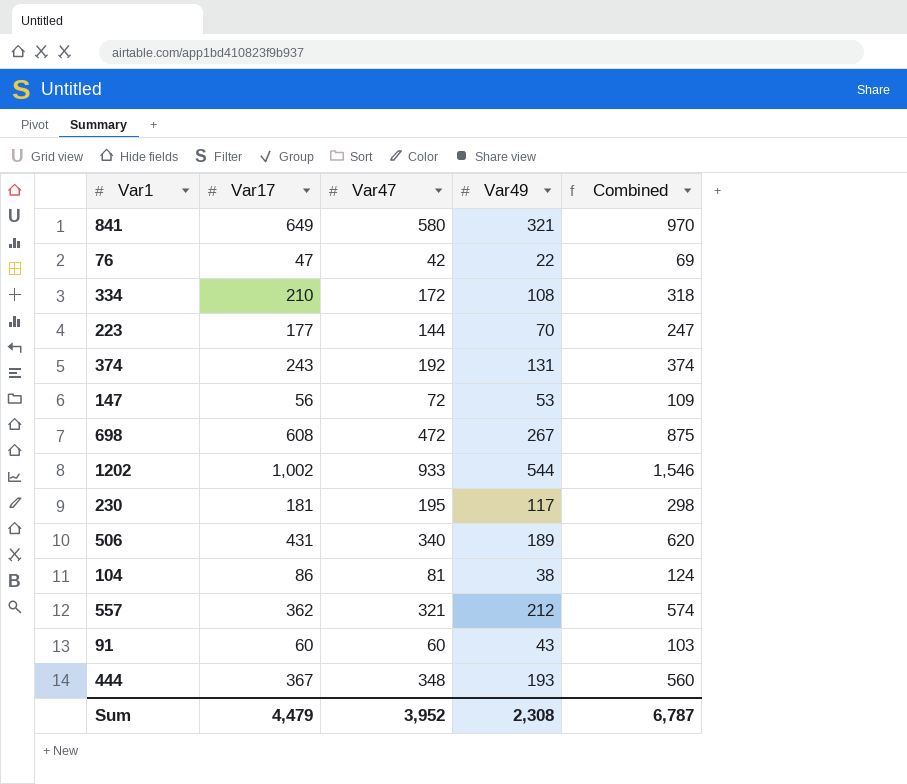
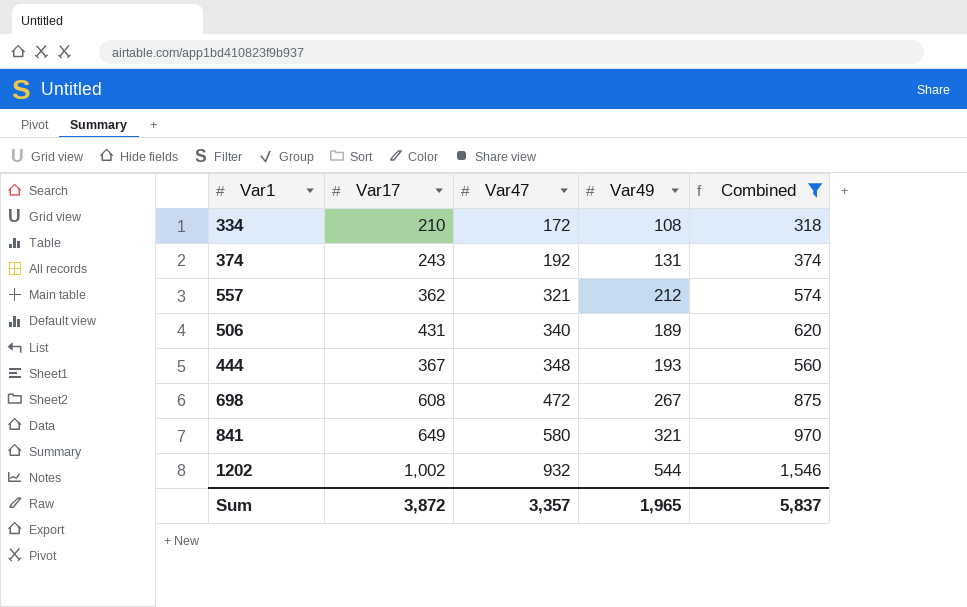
filter: none -> Combined >= 318
row order: none -> Var47 ascending
1202 | Var47: 933 -> 932
Sum | Var17: 4,479 -> 3,872
Sum | Var47: 3,952 -> 3,357
Sum | Var49: 2,308 -> 1,965
Sum | Combined: 6,787 -> 5,837

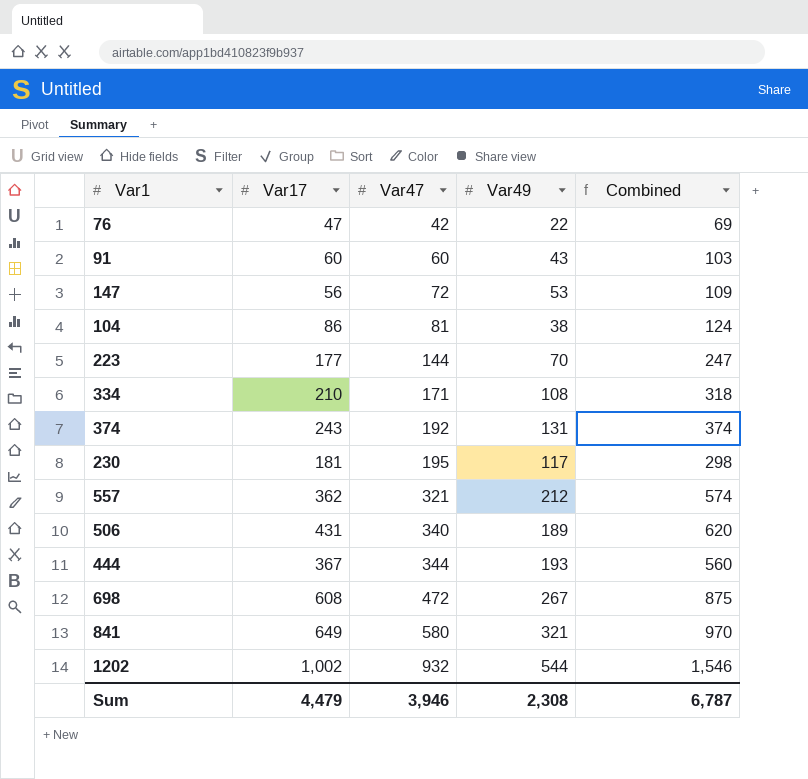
filter: Combined >= 318 -> none
334 | Var47: 172 -> 171
444 | Var47: 348 -> 344
Sum | Var17: 3,872 -> 4,479
Sum | Var47: 3,357 -> 3,946
Sum | Var49: 1,965 -> 2,308
Sum | Combined: 5,837 -> 6,787

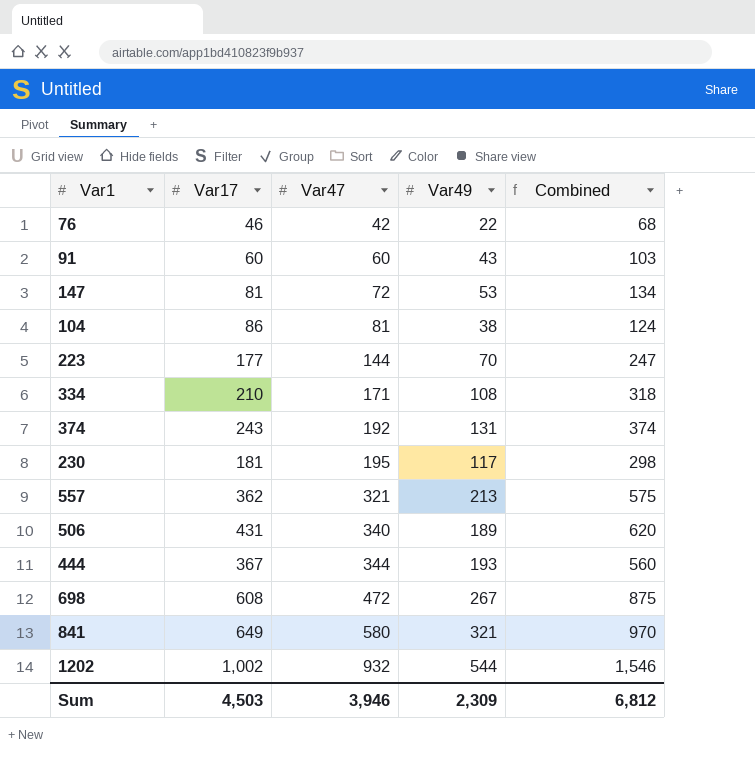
76 | Var17: 47 -> 46
76 | Combined: 69 -> 68
147 | Var17: 56 -> 81
147 | Combined: 109 -> 134
557 | Var49: 212 -> 213
557 | Combined: 574 -> 575
Sum | Var17: 4,479 -> 4,503
Sum | Var49: 2,308 -> 2,309
Sum | Combined: 6,787 -> 6,812

